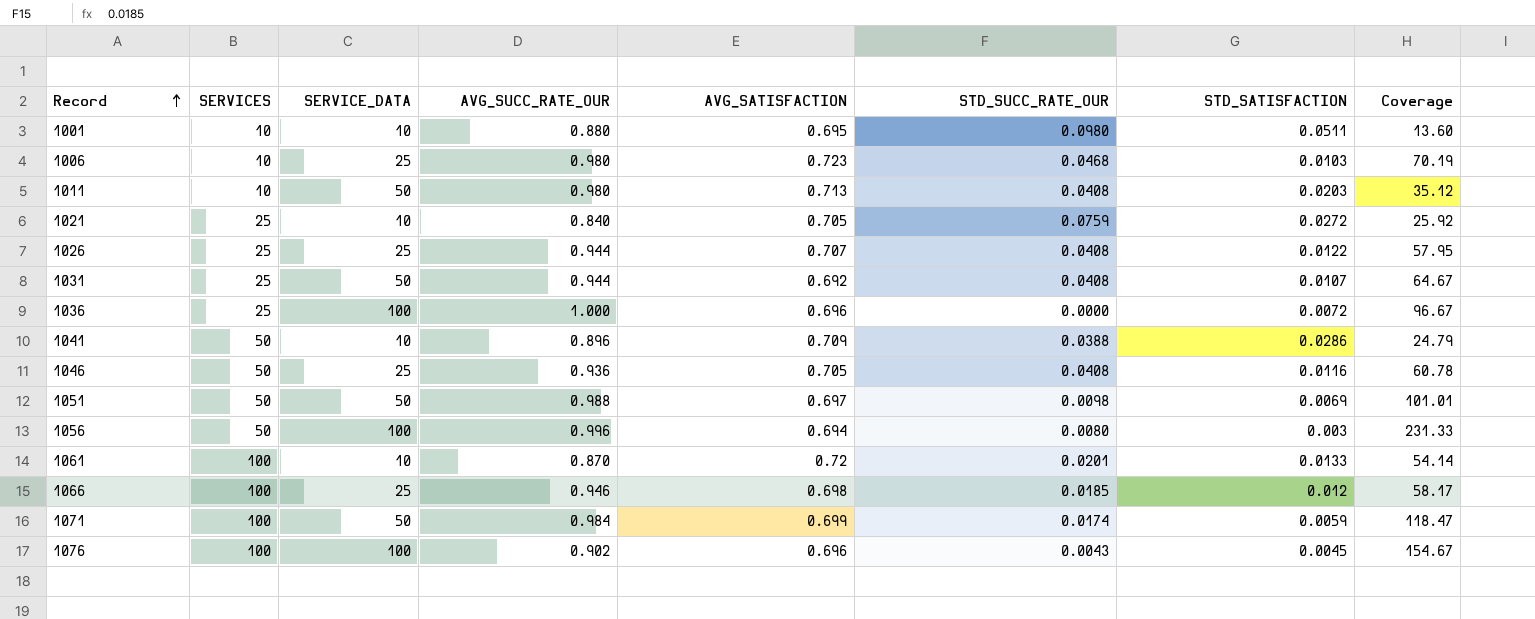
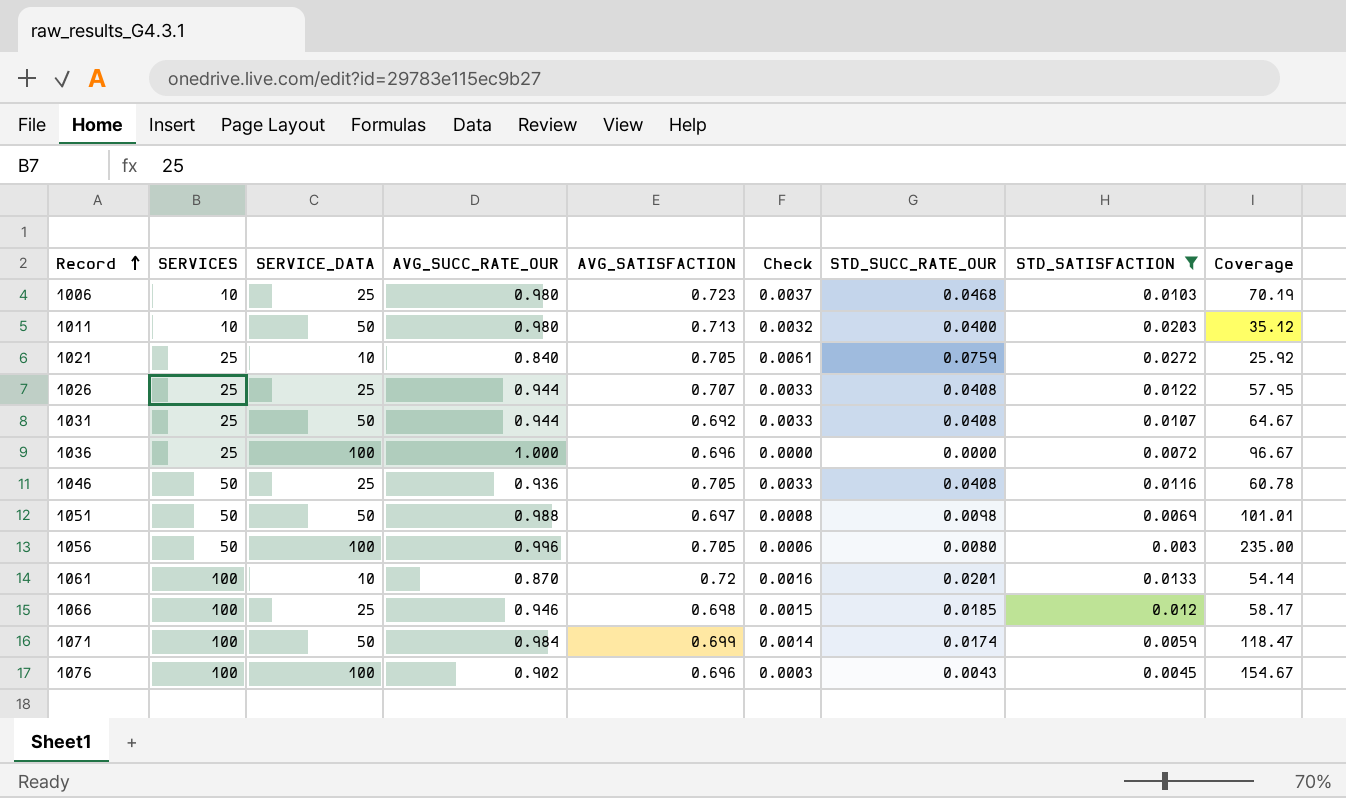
filter: none -> STD_SATISFACTION <= 0.0272
column Check | formula: none -> [STD_SUCC_RATE_OUR] * 0.08
1011 | STD_SUCC_RATE_OUR: 0.0408 -> 0.0400
1056 | AVG_SATISFACTION: 0.694 -> 0.705
1056 | Coverage: 231.33 -> 235.00

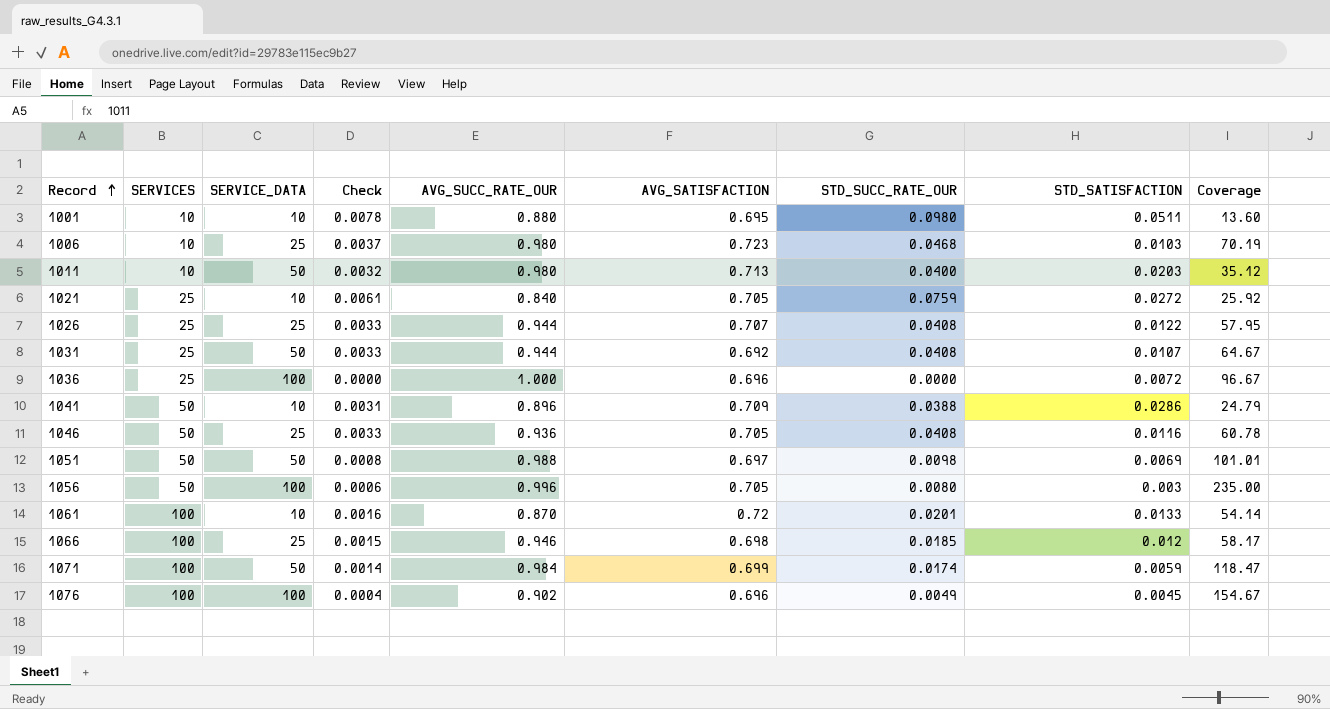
filter: STD_SATISFACTION <= 0.0272 -> none
column Check | position: 6 -> 4
1076 | Check: 0.0003 -> 0.0004
1076 | STD_SUCC_RATE_OUR: 0.0043 -> 0.0049

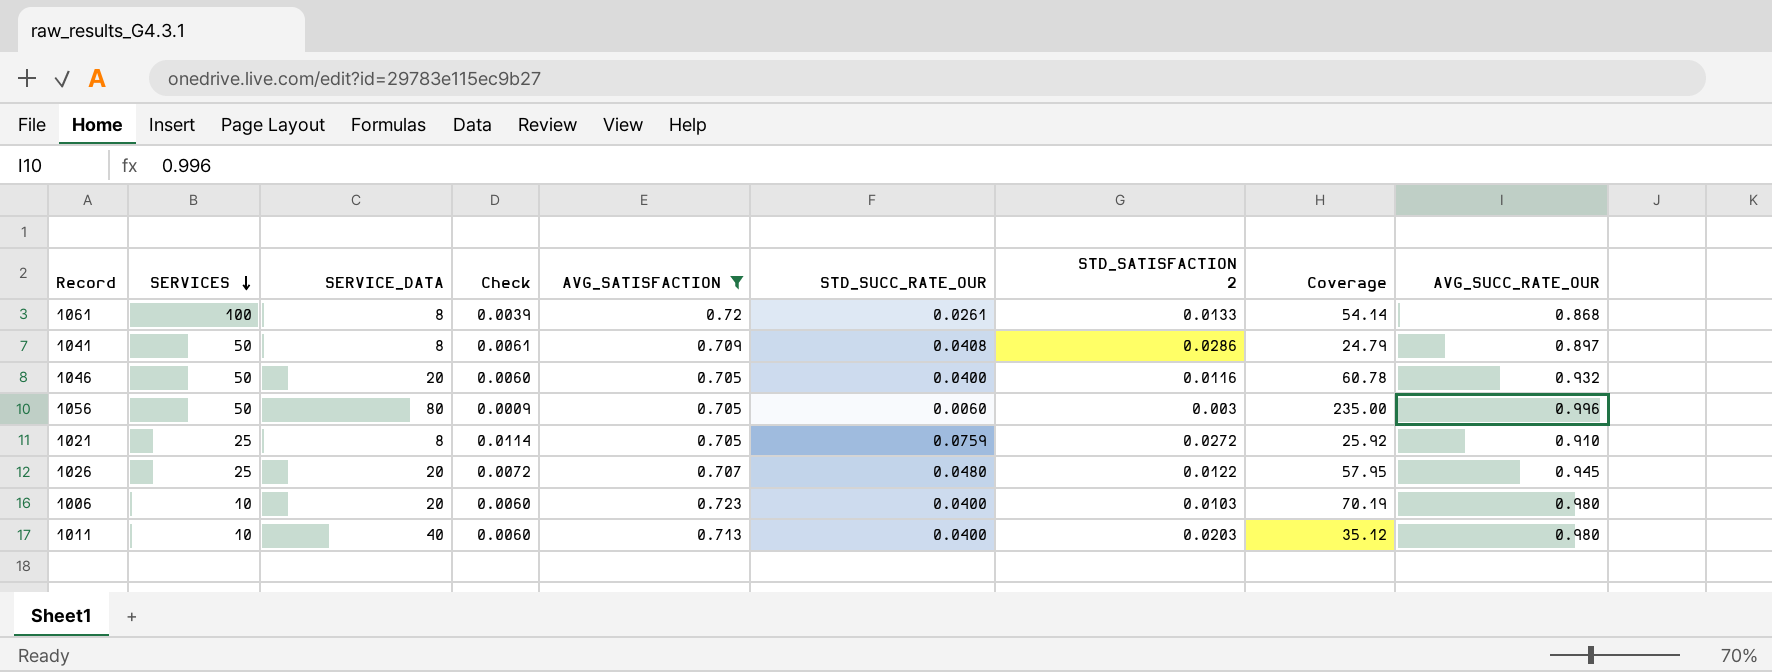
filter: none -> AVG_SATISFACTION >= 0.705
row order: Record ascending -> SERVICES descending
column Check | formula: [STD_SUCC_RATE_OUR] * 0.08 -> [STD_SUCC_RATE_OUR] * 0.15
column name: STD_SATISFACTION -> STD_SATISFACTION 2
column AVG_SUCC_RATE_OUR | position: 5 -> 9
1061 | SERVICE_DATA: 10 -> 8
1061 | STD_SUCC_RATE_OUR: 0.0201 -> 0.0261
1061 | AVG_SUCC_RATE_OUR: 0.870 -> 0.868
1041 | SERVICE_DATA: 10 -> 8
1041 | STD_SUCC_RATE_OUR: 0.0388 -> 0.0408
1041 | AVG_SUCC_RATE_OUR: 0.896 -> 0.897
1046 | SERVICE_DATA: 25 -> 20
1046 | STD_SUCC_RATE_OUR: 0.0408 -> 0.0400
1046 | AVG_SUCC_RATE_OUR: 0.936 -> 0.932
1056 | SERVICE_DATA: 100 -> 80
1056 | STD_SUCC_RATE_OUR: 0.0080 -> 0.0060
1021 | SERVICE_DATA: 10 -> 8
1021 | AVG_SUCC_RATE_OUR: 0.840 -> 0.910
1026 | SERVICE_DATA: 25 -> 20
1026 | STD_SUCC_RATE_OUR: 0.0408 -> 0.0480
1026 | AVG_SUCC_RATE_OUR: 0.944 -> 0.945
1006 | SERVICE_DATA: 25 -> 20
1006 | STD_SUCC_RATE_OUR: 0.0468 -> 0.0400
1011 | SERVICE_DATA: 50 -> 40

